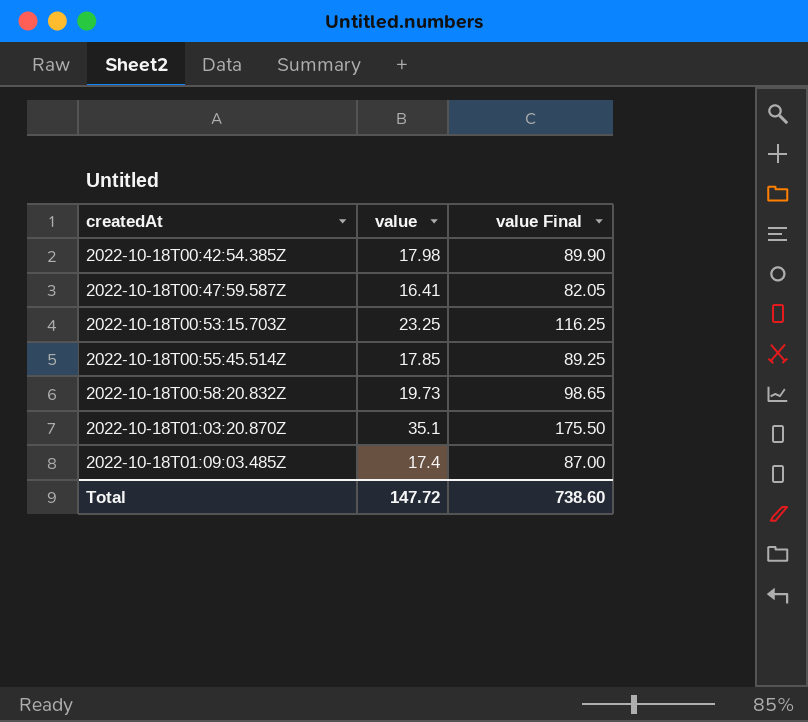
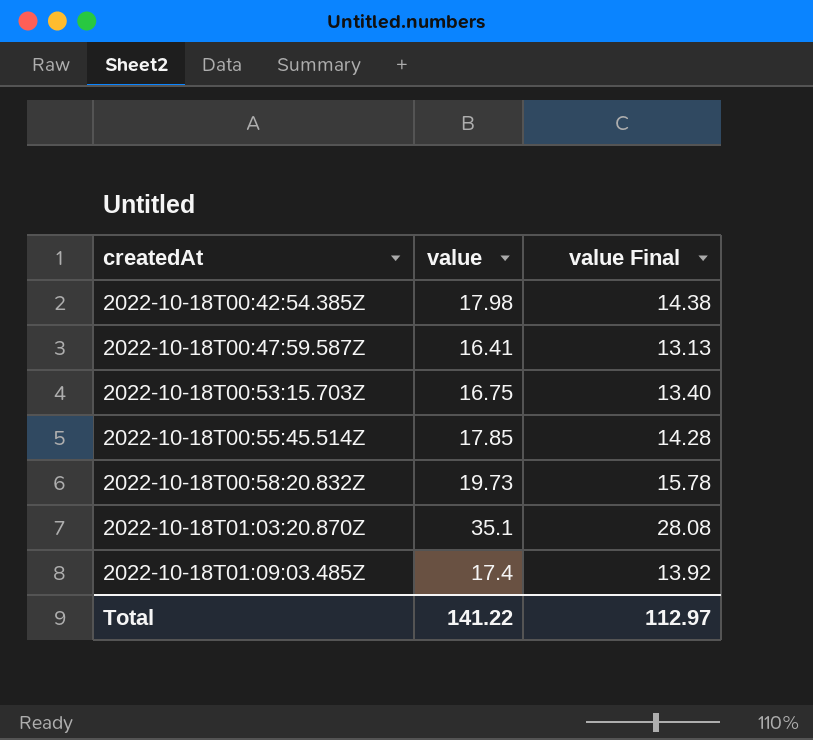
column value Final | formula: [value] * 5 -> [value] * 0.8
2022-10-18T00:53:15.703Z | value: 23.25 -> 16.75
Total | value: 147.72 -> 141.22
Total | value Final: 738.60 -> 112.97

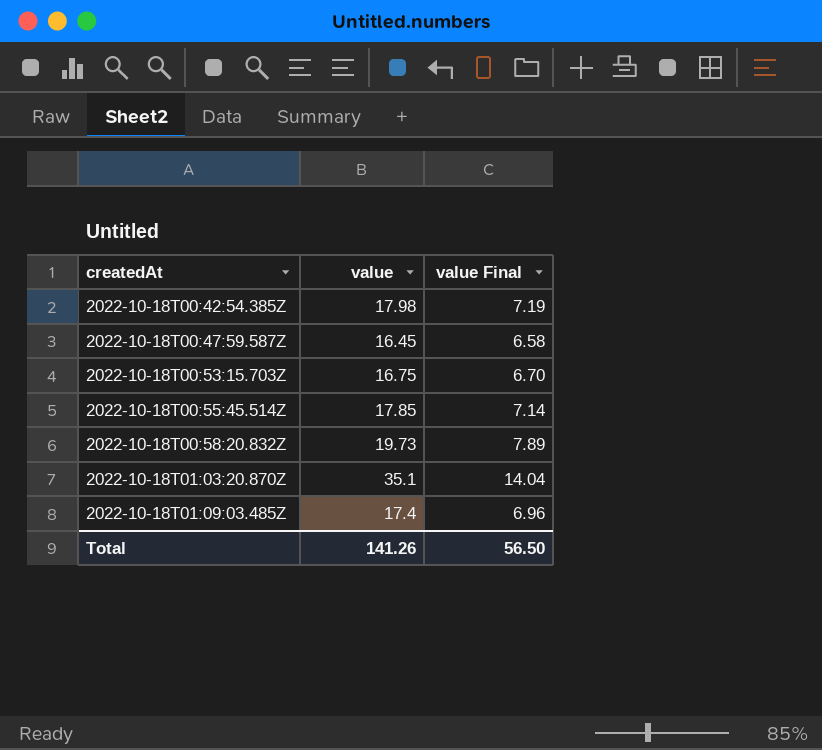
column value Final | formula: [value] * 0.8 -> [value] * 0.4
2022-10-18T00:47:59.587Z | value: 16.41 -> 16.45
Total | value: 141.22 -> 141.26
Total | value Final: 112.97 -> 56.50

